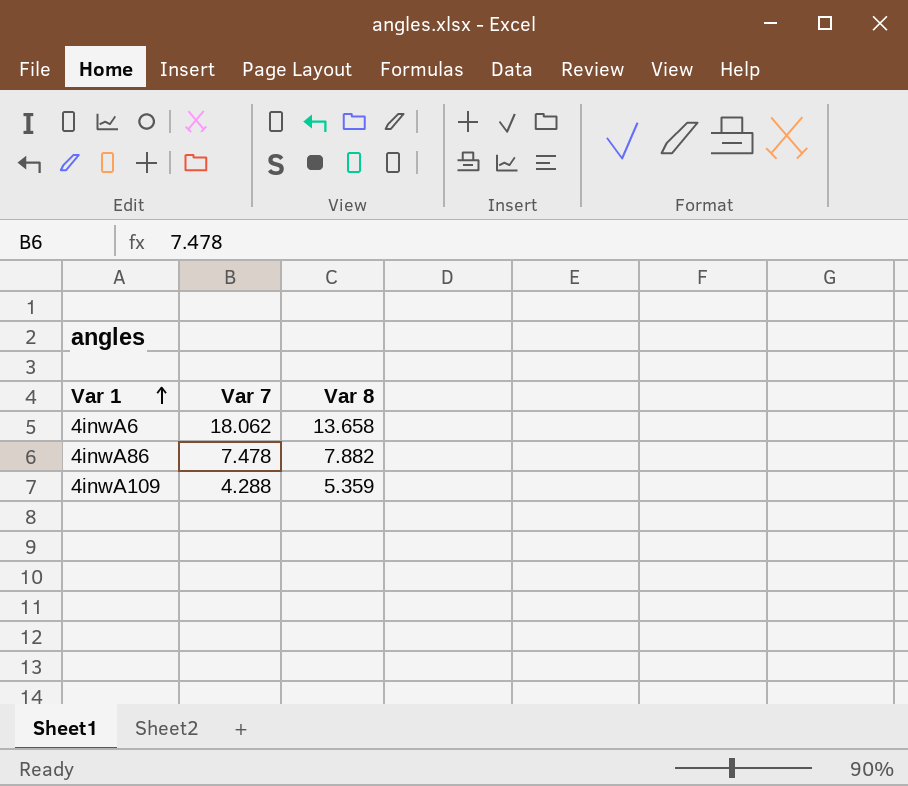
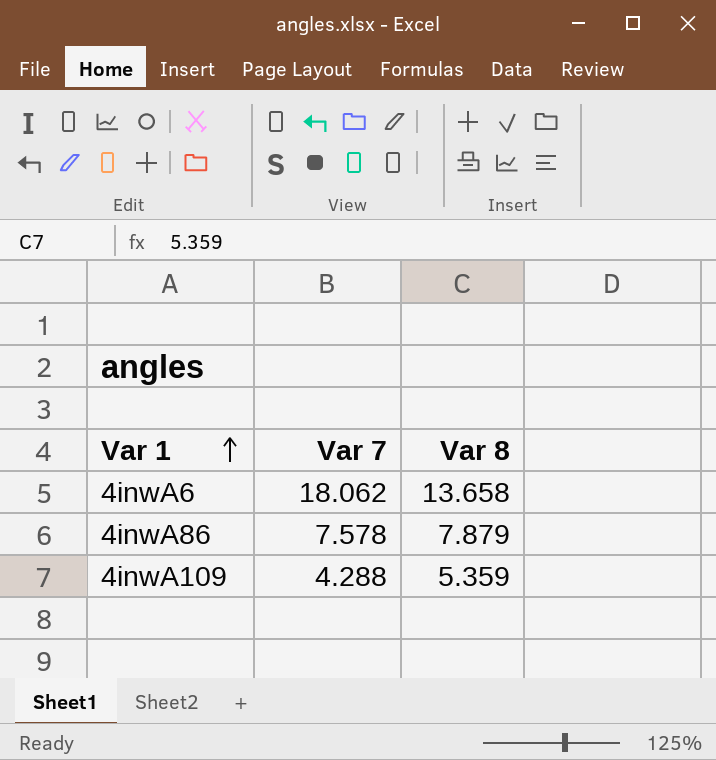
4inwA86 | Var 7: 7.478 -> 7.578
4inwA86 | Var 8: 7.882 -> 7.879

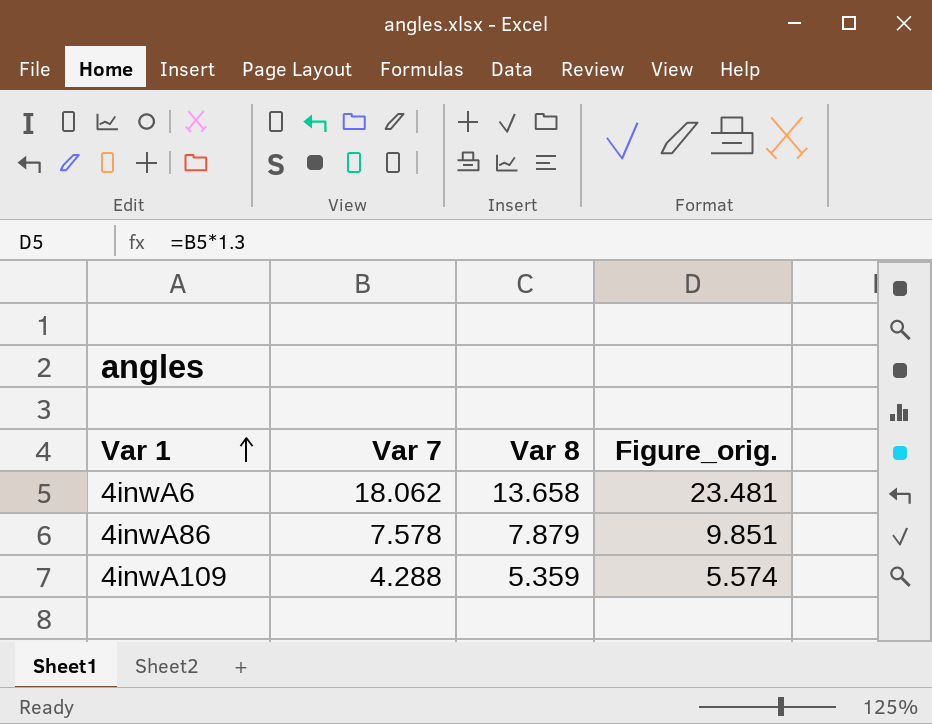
column Figure_orig. | formula: none -> [Var 7] * 1.3

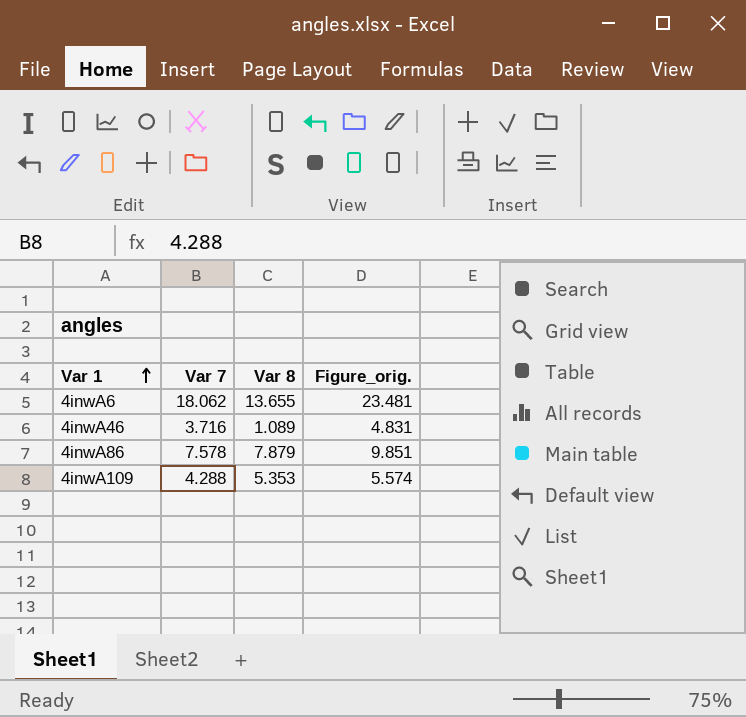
4inwA6 | Var 8: 13.658 -> 13.655
row 4inwA46: none -> 3.716 | 1.089 | 4.831
4inwA109 | Var 8: 5.359 -> 5.353

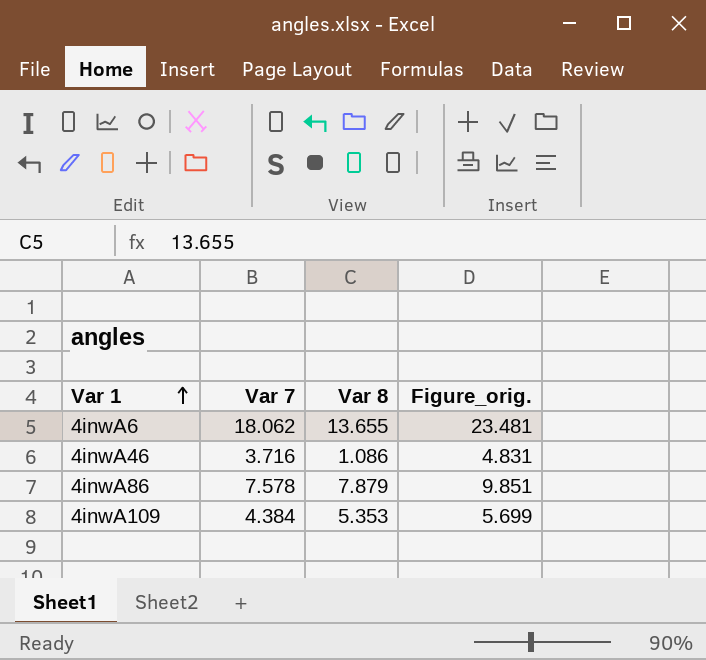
4inwA46 | Var 8: 1.089 -> 1.086
4inwA109 | Var 7: 4.288 -> 4.384
4inwA109 | Figure_orig.: 5.574 -> 5.699

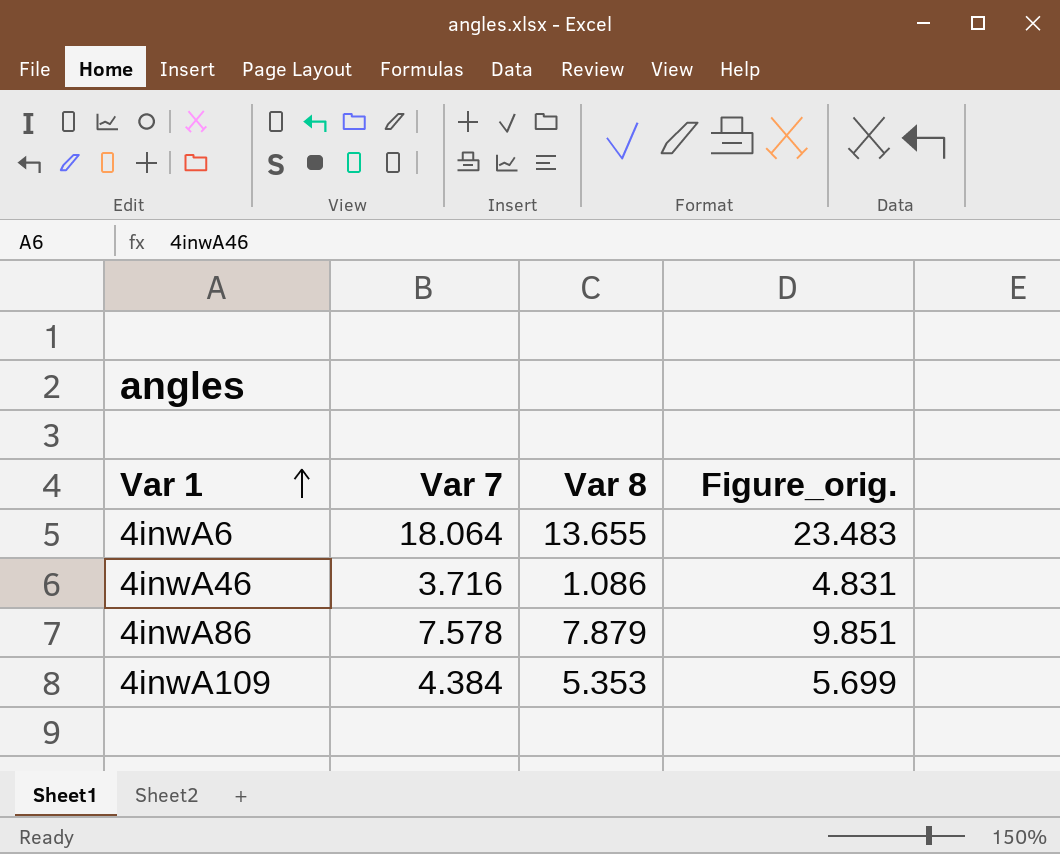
4inwA6 | Var 7: 18.062 -> 18.064
4inwA6 | Figure_orig.: 23.481 -> 23.483

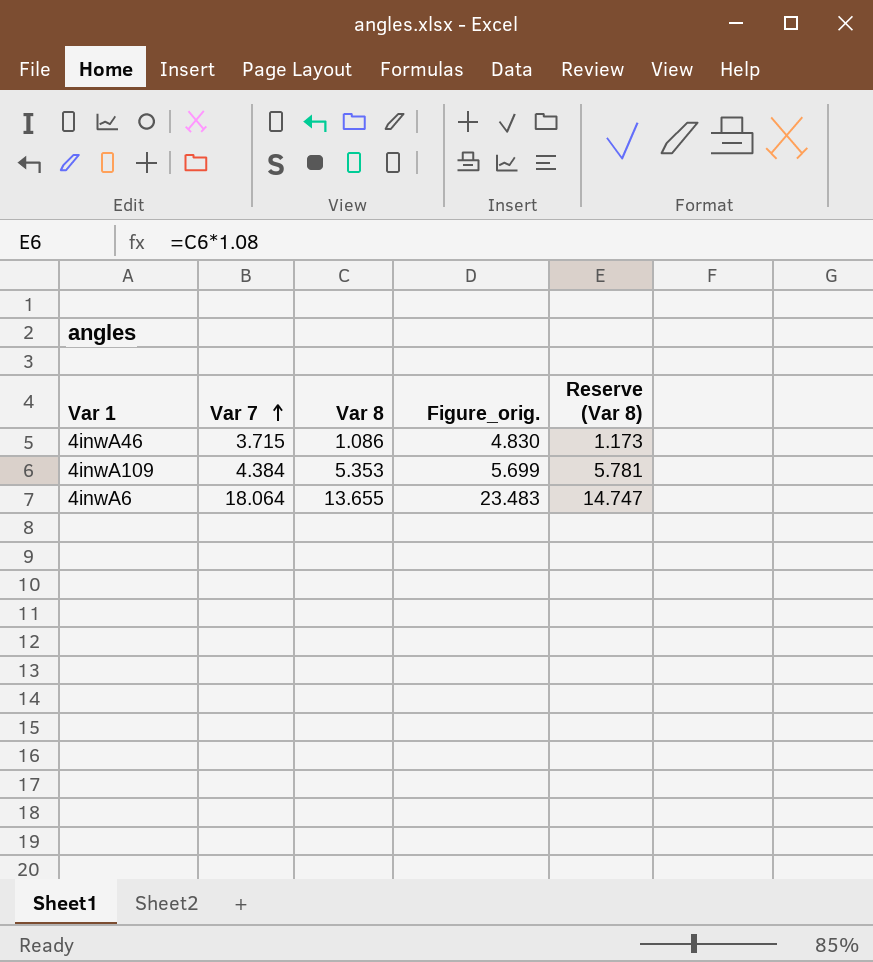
row order: Var 1 ascending -> Var 7 ascending
column Reserve (Var 8) | formula: none -> [Var 8] * 1.08
row 4inwA86: 7.578 | 7.879 | 9.851 -> none
4inwA46 | Var 7: 3.716 -> 3.715
4inwA46 | Figure_orig.: 4.831 -> 4.830

